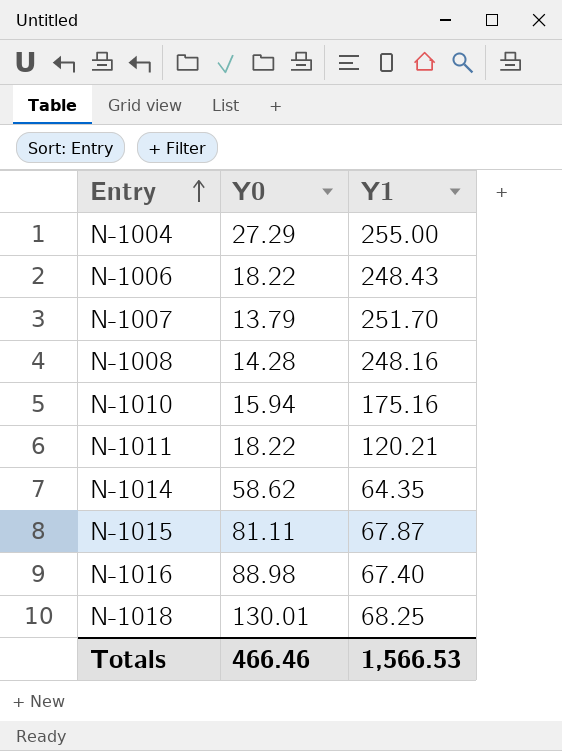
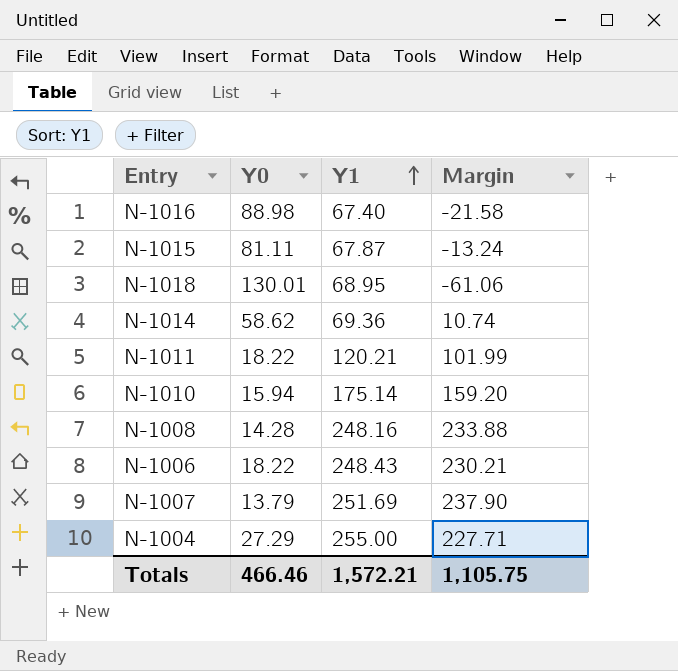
row order: Entry ascending -> Y1 ascending
column Margin | formula: none -> [Y1] - [Y0]
N-1018 | Y1: 68.25 -> 68.95
N-1014 | Y1: 64.35 -> 69.36
N-1010 | Y1: 175.16 -> 175.14
N-1007 | Y1: 251.70 -> 251.69
Totals | Y1: 1,566.53 -> 1,572.21

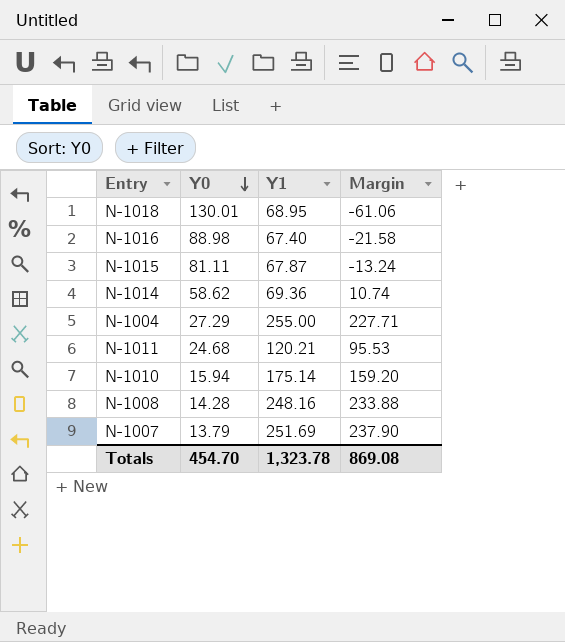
row order: Y1 ascending -> Y0 descending
row N-1006: 18.22 | 248.43 | 230.21 -> none
N-1011 | Y0: 18.22 -> 24.68
N-1011 | Margin: 101.99 -> 95.53
Totals | Y0: 466.46 -> 454.70
Totals | Y1: 1,572.21 -> 1,323.78
Totals | Margin: 1,105.75 -> 869.08

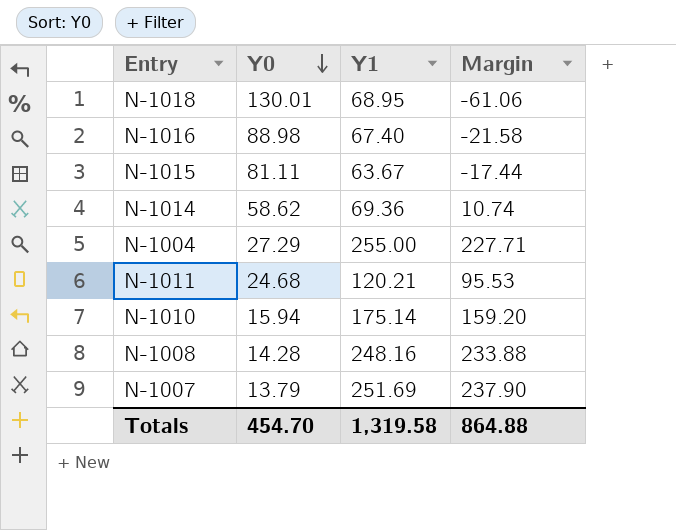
N-1015 | Y1: 67.87 -> 63.67
N-1015 | Margin: -13.24 -> -17.44
Totals | Y1: 1,323.78 -> 1,319.58
Totals | Margin: 869.08 -> 864.88

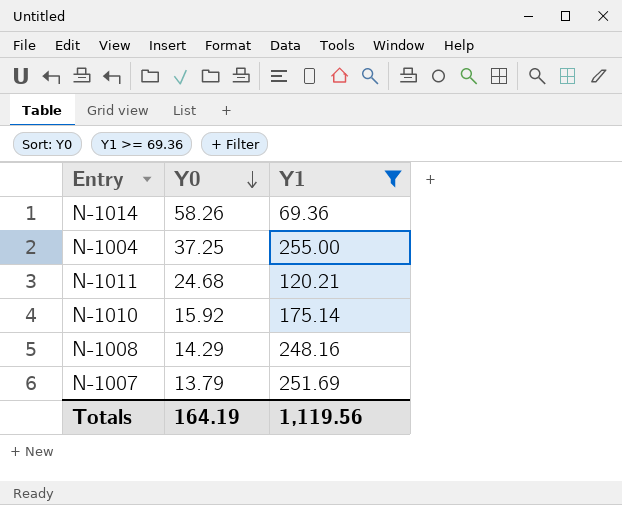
filter: none -> Y1 >= 69.36
column Margin | formula: [Y1] - [Y0] -> none
N-1014 | Y0: 58.62 -> 58.26
N-1004 | Y0: 27.29 -> 37.25
N-1010 | Y0: 15.94 -> 15.92
N-1008 | Y0: 14.28 -> 14.29
Totals | Y0: 454.70 -> 164.19
Totals | Y1: 1,319.58 -> 1,119.56

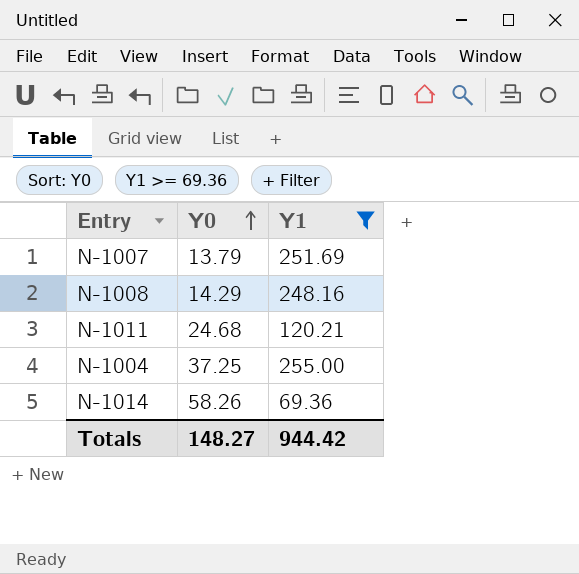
row order: Y0 descending -> Y0 ascending
row N-1010: 15.92 | 175.14 -> none
Totals | Y0: 164.19 -> 148.27
Totals | Y1: 1,119.56 -> 944.42

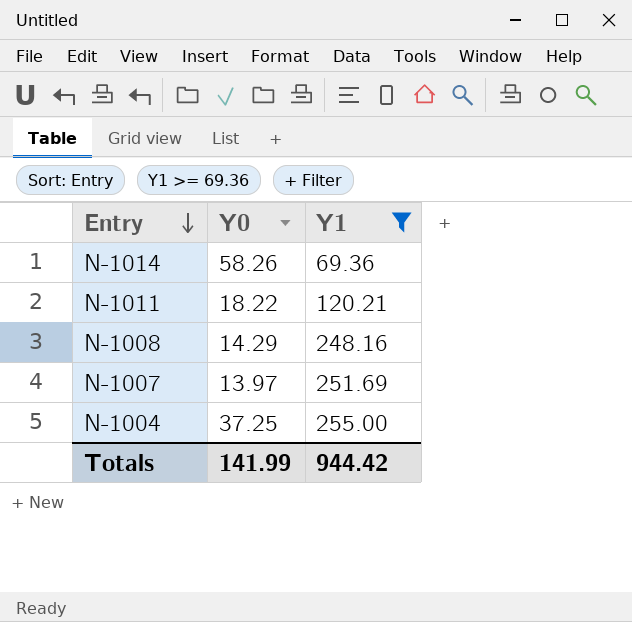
row order: Y0 ascending -> Entry descending
N-1011 | Y0: 24.68 -> 18.22
N-1007 | Y0: 13.79 -> 13.97
Totals | Y0: 148.27 -> 141.99

